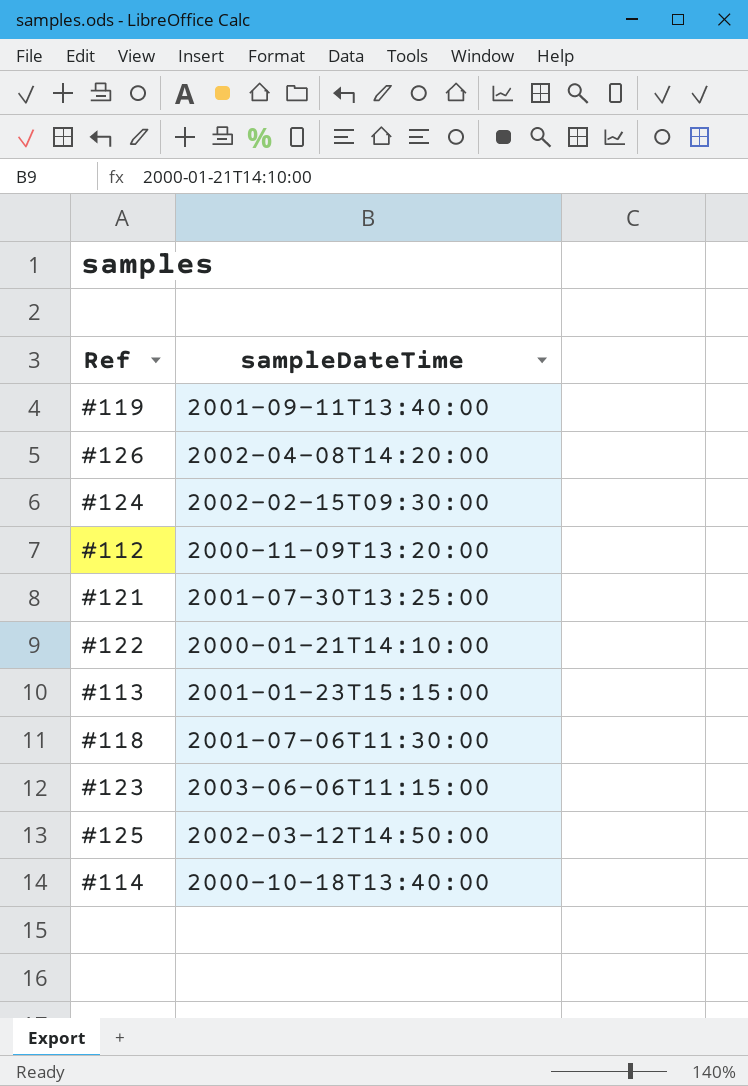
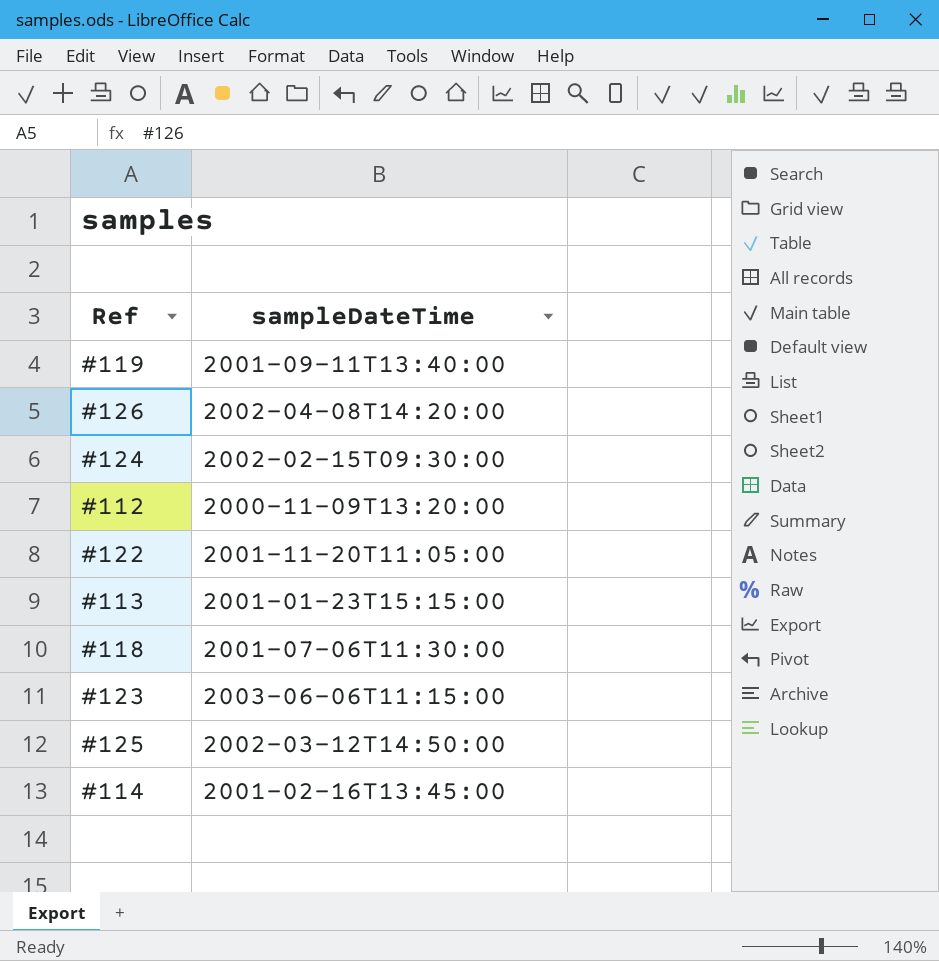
row #121: 2001-07-30T13:25:00 -> none
#122 | sampleDateTime: 2000-01-21T14:10:00 -> 2001-11-20T11:05:00
#114 | sampleDateTime: 2000-10-18T13:40:00 -> 2001-02-16T13:45:00

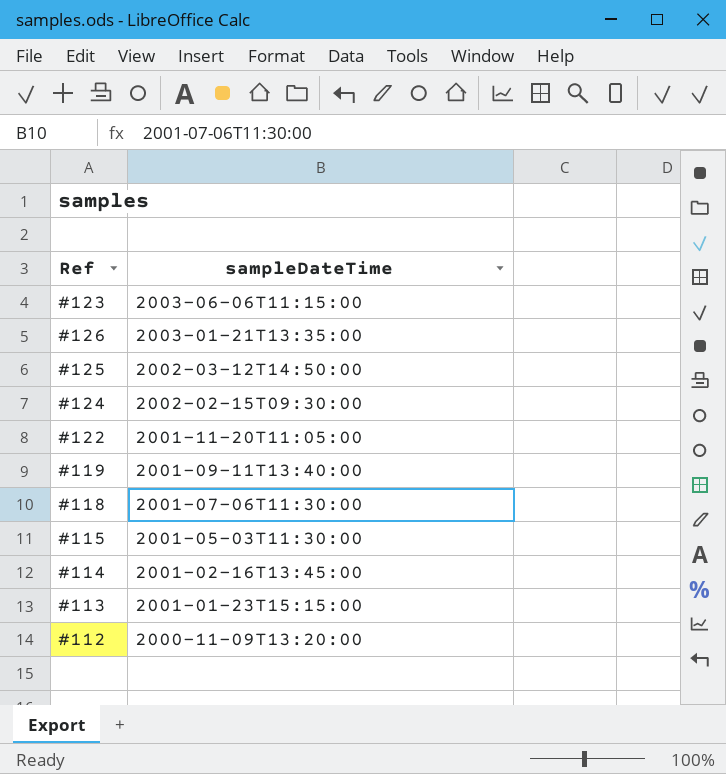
row order: none -> sampleDateTime descending
#126 | sampleDateTime: 2002-04-08T14:20:00 -> 2003-01-21T13:35:00
row #115: none -> 2001-05-03T11:30:00

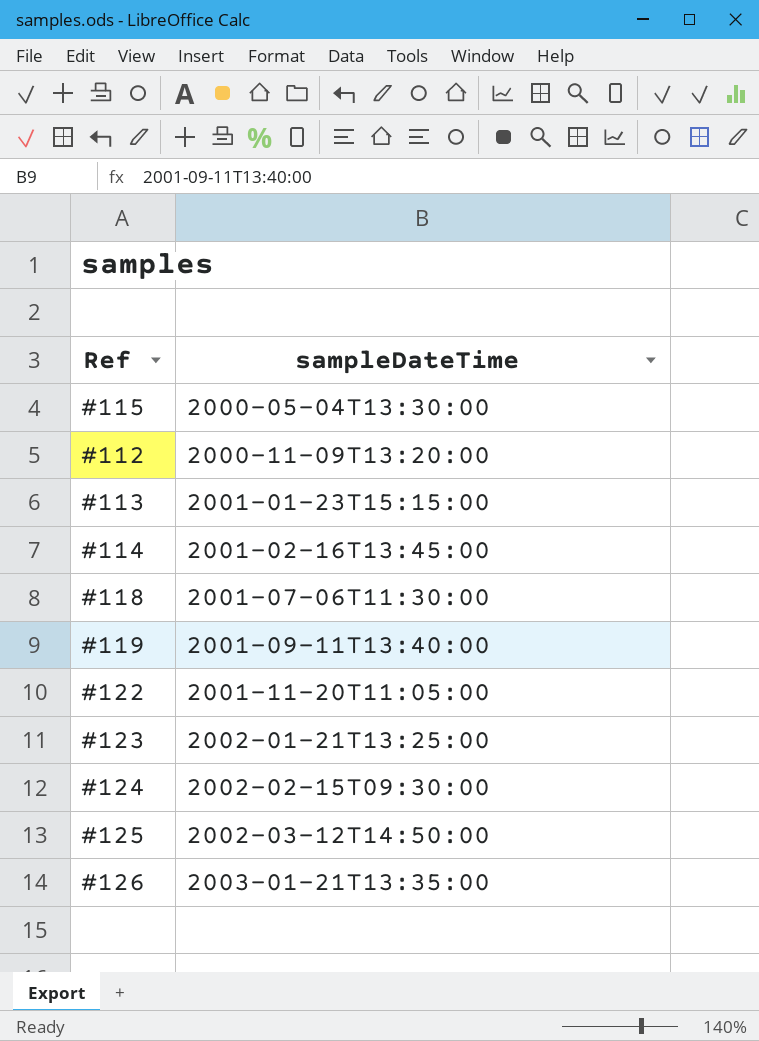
row order: sampleDateTime descending -> sampleDateTime ascending
#115 | sampleDateTime: 2001-05-03T11:30:00 -> 2000-05-04T13:30:00
#123 | sampleDateTime: 2003-06-06T11:15:00 -> 2002-01-21T13:25:00

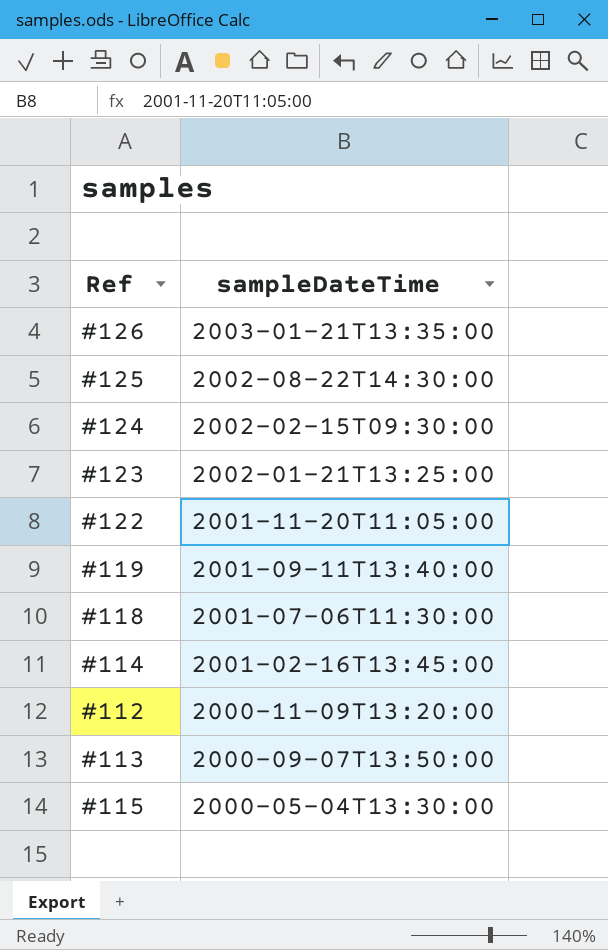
row order: sampleDateTime ascending -> sampleDateTime descending
#125 | sampleDateTime: 2002-03-12T14:50:00 -> 2002-08-22T14:30:00
#113 | sampleDateTime: 2001-01-23T15:15:00 -> 2000-09-07T13:50:00

